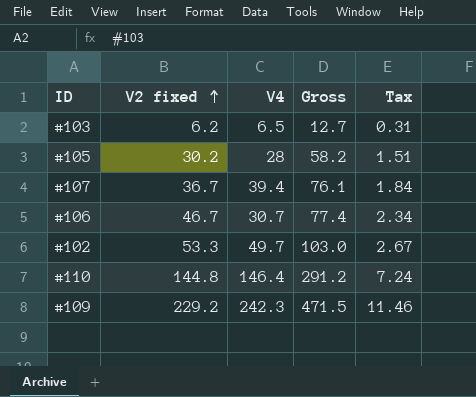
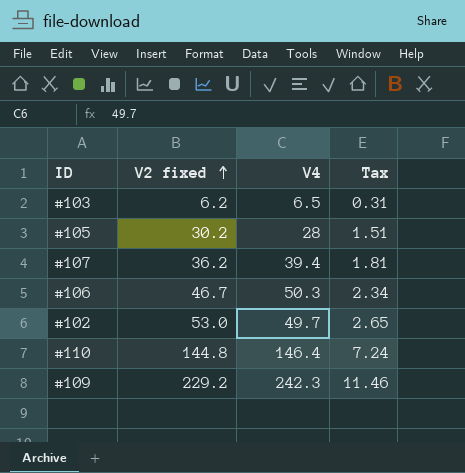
column Gross | formula: [V2 fixed] + [V4] -> none
#107 | V2 fixed: 36.7 -> 36.2
#107 | Tax: 1.84 -> 1.81
#106 | V4: 30.7 -> 50.3
#102 | V2 fixed: 53.3 -> 53.0
#102 | Tax: 2.67 -> 2.65

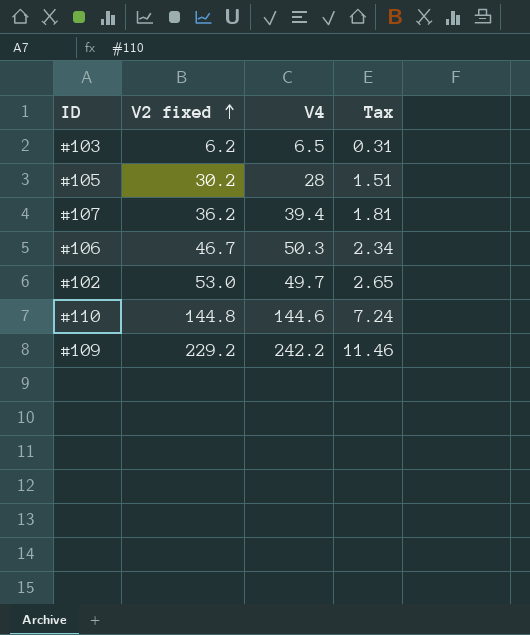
#110 | V4: 146.4 -> 144.6
#109 | V4: 242.3 -> 242.2

